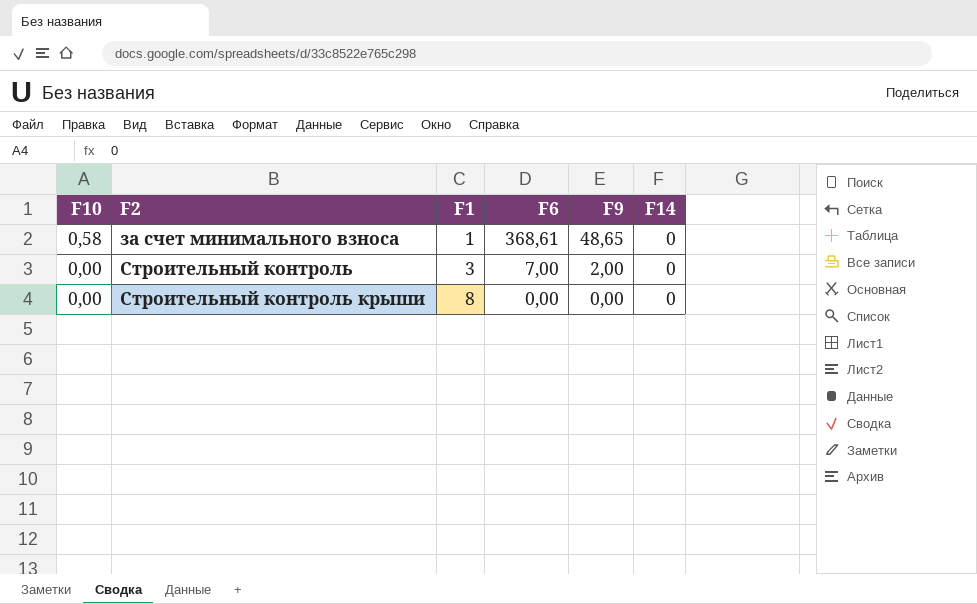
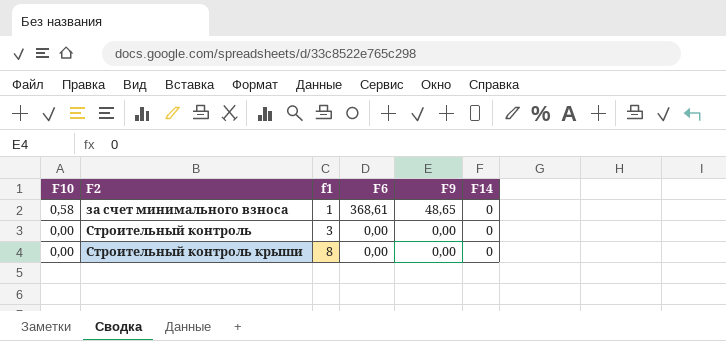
column name: F1 -> f1
Строительный контроль | F6: 7,00 -> 0,00
Строительный контроль | F9: 2,00 -> 0,00

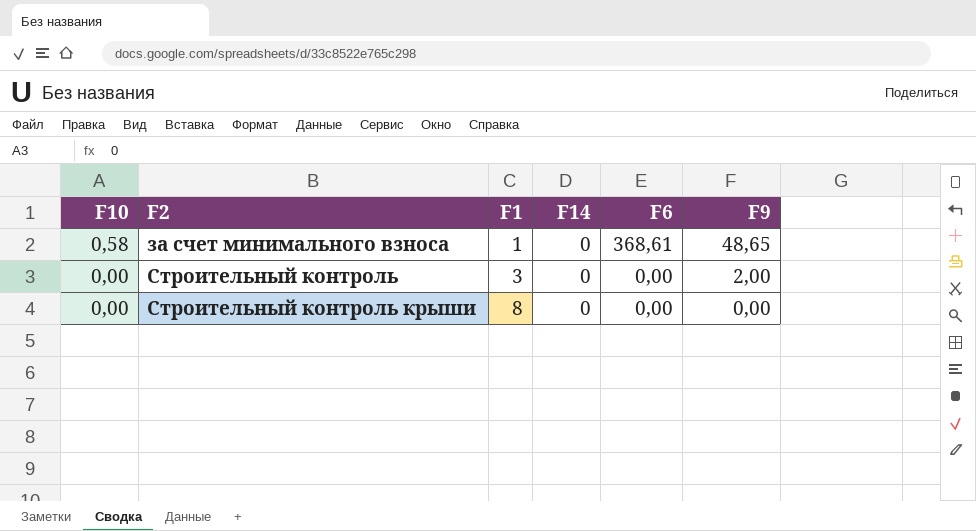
column name: f1 -> F1
column F14 | position: 6 -> 4
Строительный контроль | F9: 0,00 -> 2,00

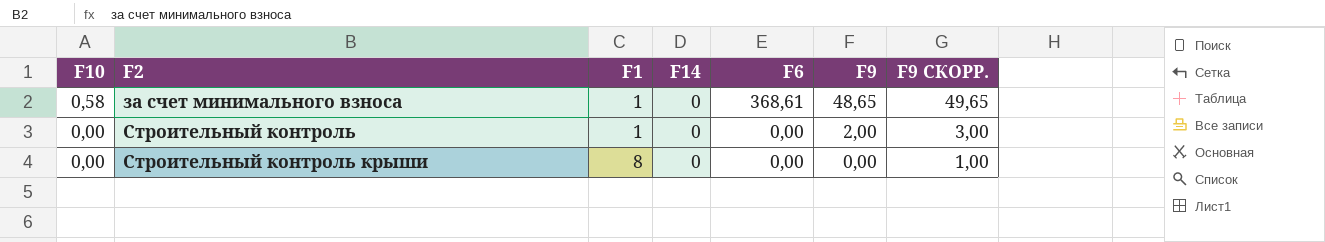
column F9 СКОРР. | formula: none -> [F9] + 1
Строительный контроль | F1: 3 -> 1

